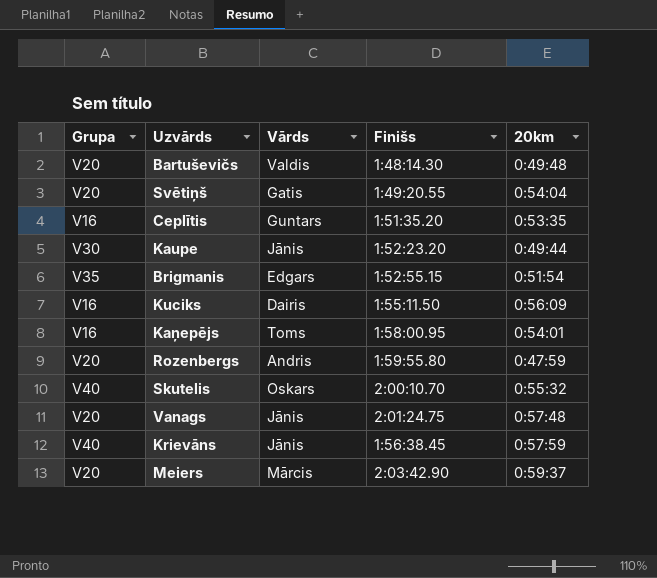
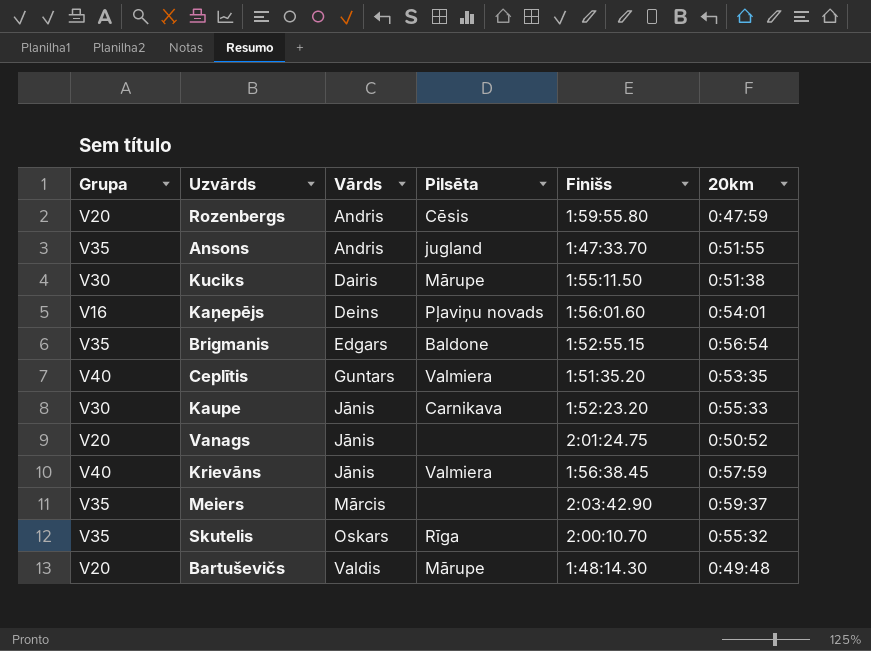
row order: none -> Vārds ascending
column Pilsēta | position: none -> 4
row Svētiņš: V20 | Gatis | 1:49:20.55 | 0:54:04 -> none
row Ansons: none -> V35 | Andris | jugland | 1:47:33.70 | 0:51:55
Kuciks | Grupa: V16 -> V30
Kuciks | 20km: 0:56:09 -> 0:51:38
Kaņepējs | Vārds: Toms -> Deins
Kaņepējs | Finišs: 1:58:00.95 -> 1:56:01.60
Brigmanis | 20km: 0:51:54 -> 0:56:54
Ceplītis | Grupa: V16 -> V40
Kaupe | 20km: 0:49:44 -> 0:55:33
Vanags | 20km: 0:57:48 -> 0:50:52
Meiers | Grupa: V20 -> V35
Skutelis | Grupa: V40 -> V35

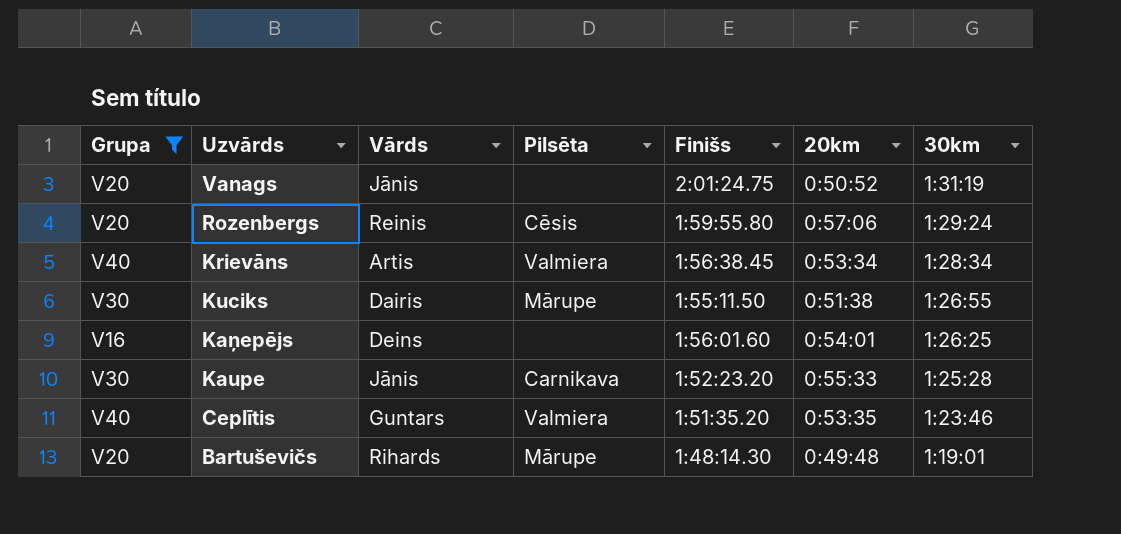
filter: none -> Grupa != V35
row order: Vārds ascending -> 30km descending
column 30km | position: none -> 7
Rozenbergs | Vārds: Andris -> Reinis
Rozenbergs | 20km: 0:47:59 -> 0:57:06
Krievāns | Vārds: Jānis -> Artis
Krievāns | 20km: 0:57:59 -> 0:53:34
Kaņepējs | Pilsēta: Pļaviņu novads -> none
Bartuševičs | Vārds: Valdis -> Rihards

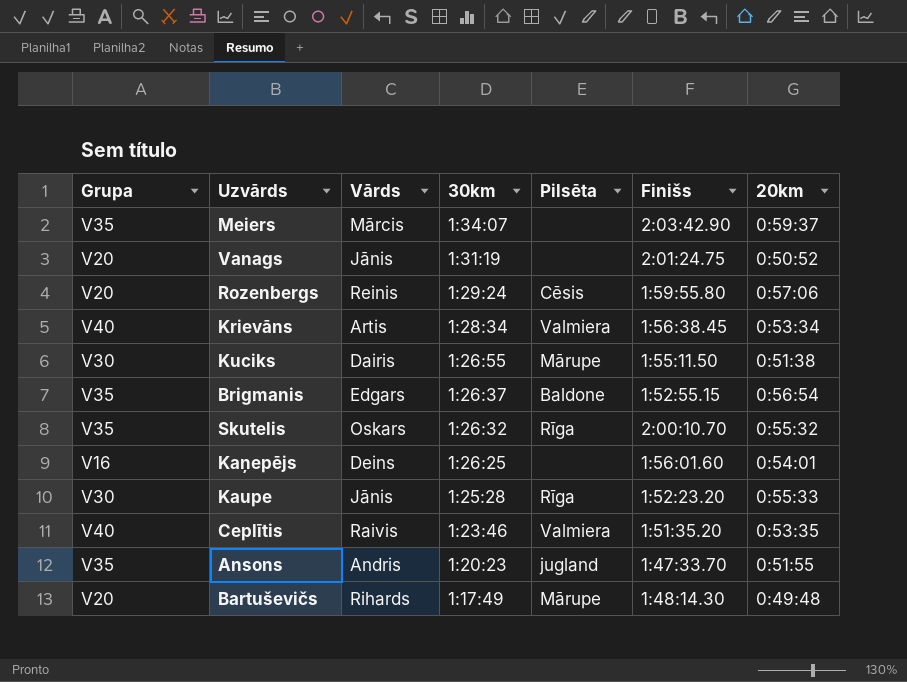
filter: Grupa != V35 -> none
column 30km | position: 7 -> 4
Kaupe | Pilsēta: Carnikava -> Rīga
Ceplītis | Vārds: Guntars -> Raivis
Bartuševičs | 30km: 1:19:01 -> 1:17:49

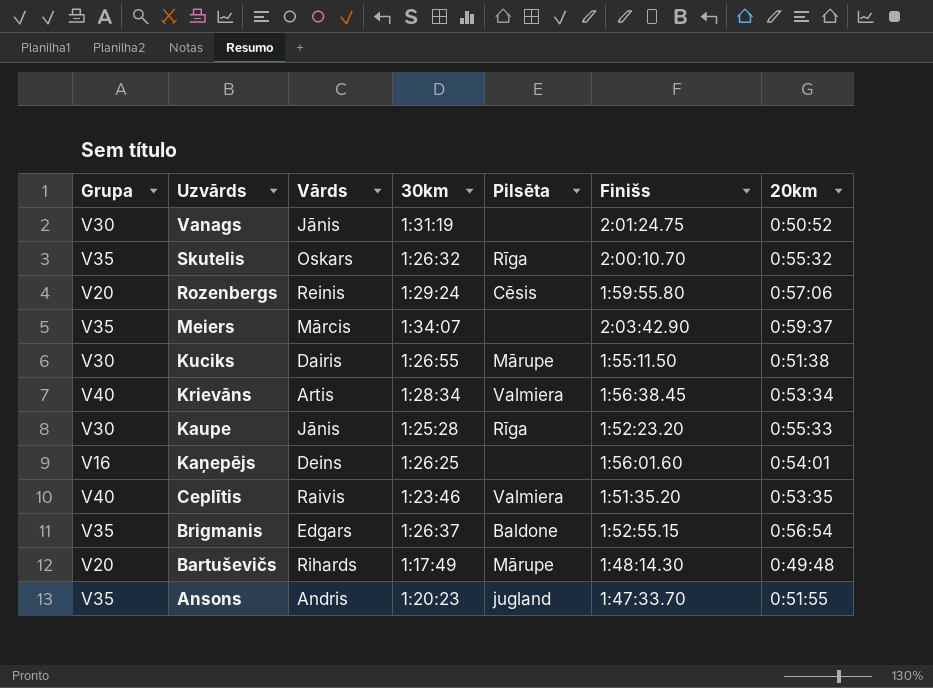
row order: 30km descending -> Uzvārds descending
Vanags | Grupa: V20 -> V30

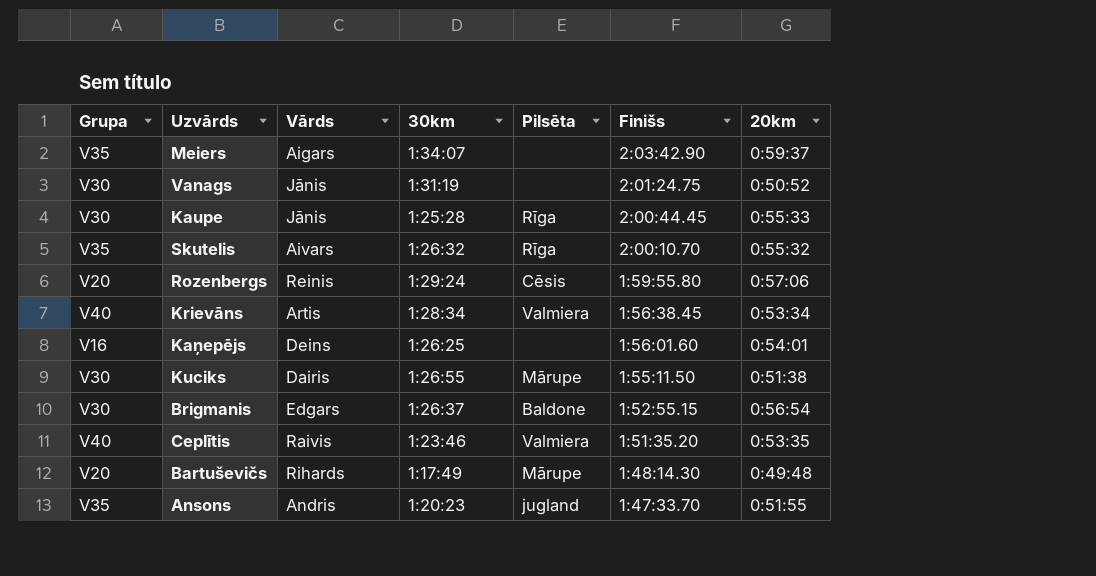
row order: Uzvārds descending -> Finišs descending
Meiers | Vārds: Mārcis -> Aigars
Kaupe | Finišs: 1:52:23.20 -> 2:00:44.45
Skutelis | Vārds: Oskars -> Aivars
Brigmanis | Grupa: V35 -> V30

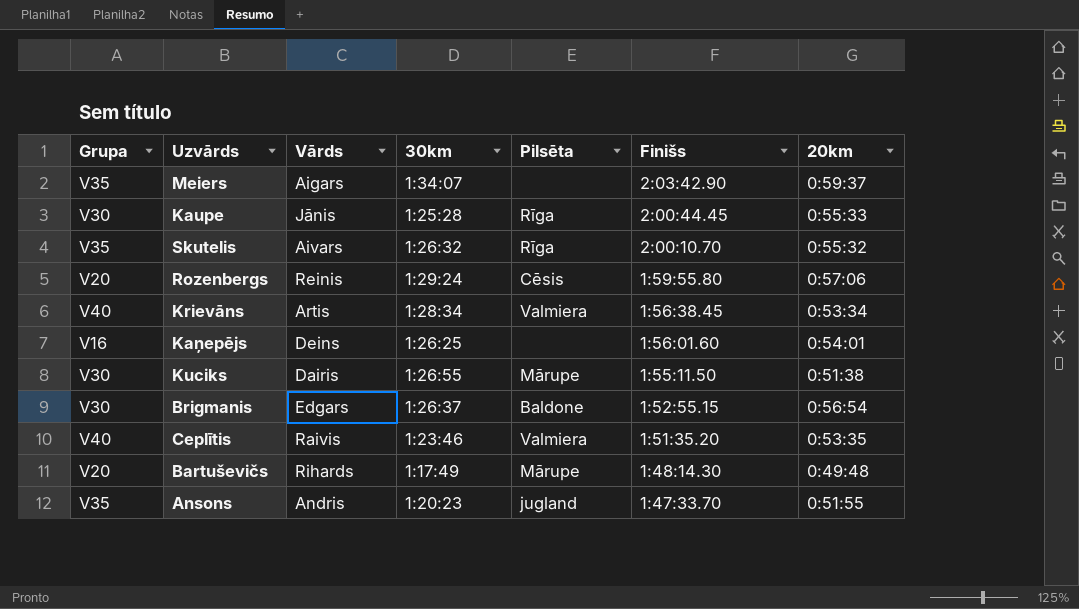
row Vanags: V30 | Jānis | 1:31:19 | none | 2:01:24.75 | 0:50:52 -> none

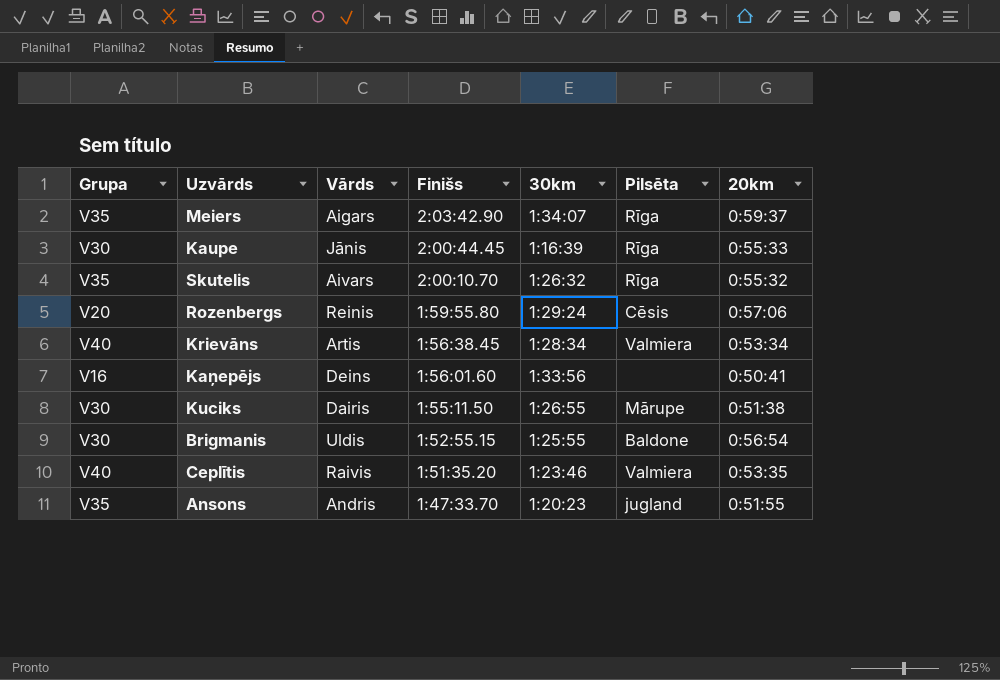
column Finišs | position: 6 -> 4
row Bartuševičs: V20 | Rihards | 1:17:49 | Mārupe | 1:48:14.30 | 0:49:48 -> none
Meiers | Pilsēta: none -> Rīga
Kaupe | 30km: 1:25:28 -> 1:16:39
Kaņepējs | 30km: 1:26:25 -> 1:33:56
Kaņepējs | 20km: 0:54:01 -> 0:50:41
Brigmanis | Vārds: Edgars -> Uldis
Brigmanis | 30km: 1:26:37 -> 1:25:55

